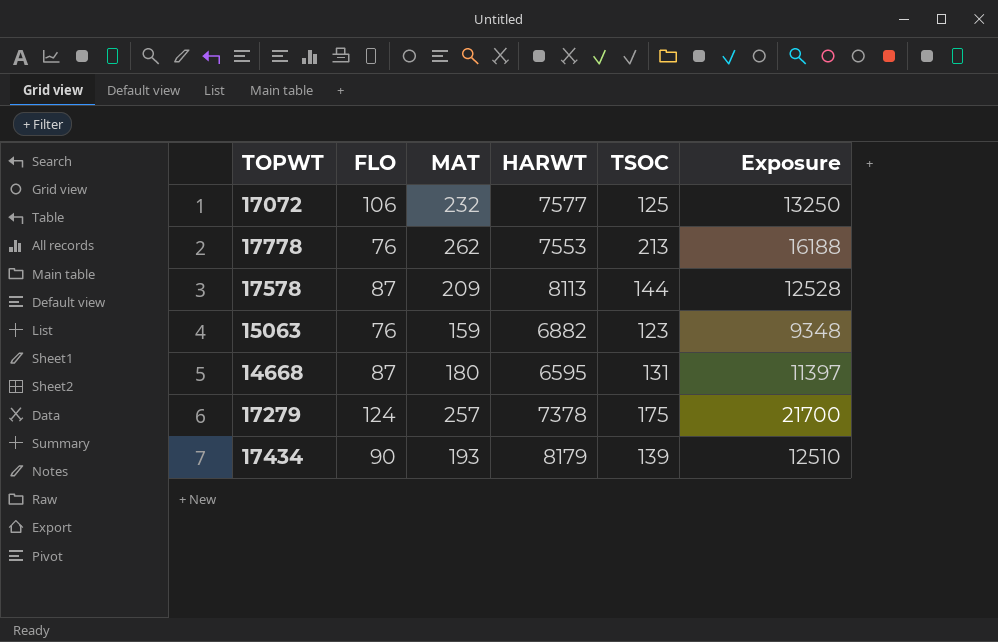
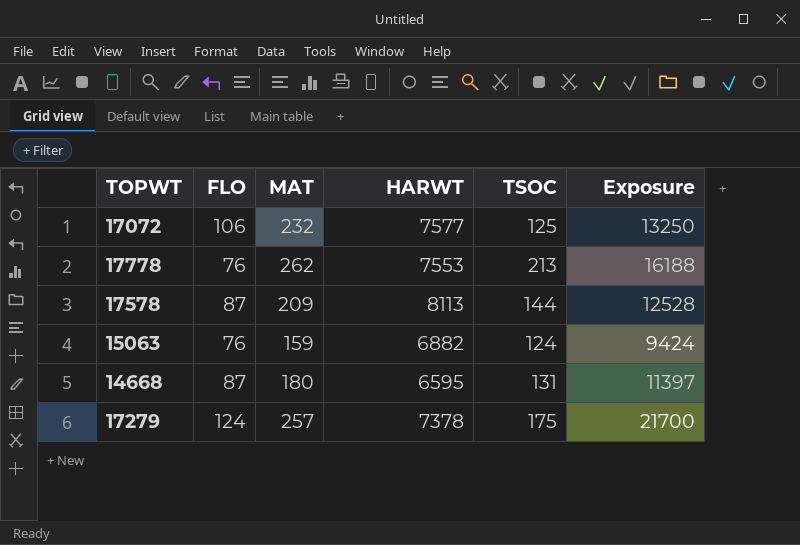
row 17434: 90 | 193 | 8179 | 139 | 12510 -> none
15063 | TSOC: 123 -> 124
15063 | Exposure: 9348 -> 9424

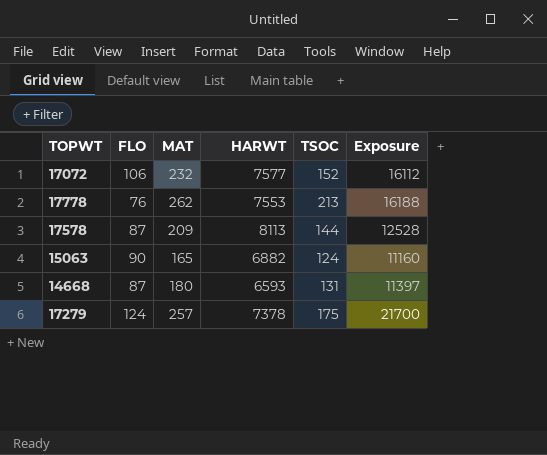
17072 | TSOC: 125 -> 152
17072 | Exposure: 13250 -> 16112
15063 | FLO: 76 -> 90
15063 | MAT: 159 -> 165
15063 | Exposure: 9424 -> 11160
14668 | HARWT: 6595 -> 6593

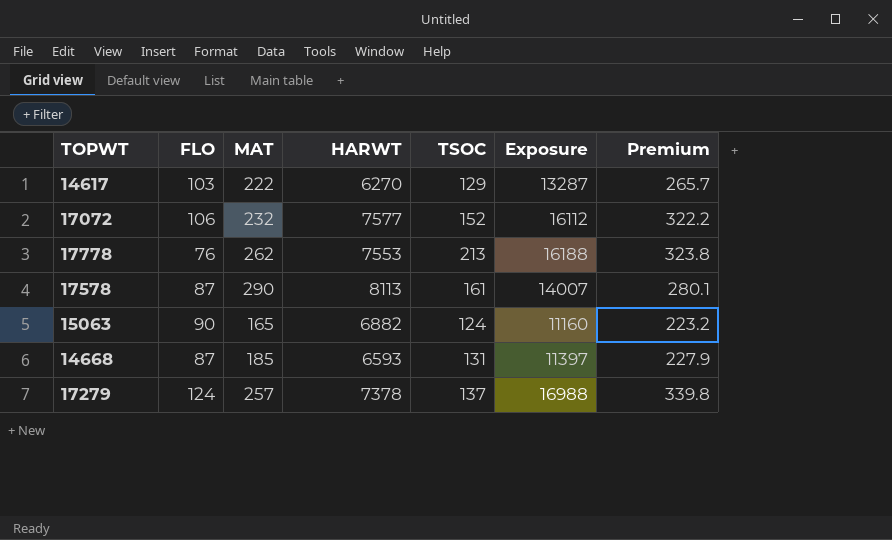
column Premium | formula: none -> [Exposure] * 0.02
row 14617: none -> 103 | 222 | 6270 | 129 | 13287 | 265.7
17578 | MAT: 209 -> 290
17578 | TSOC: 144 -> 161
17578 | Exposure: 12528 -> 14007
14668 | MAT: 180 -> 185
17279 | TSOC: 175 -> 137
17279 | Exposure: 21700 -> 16988

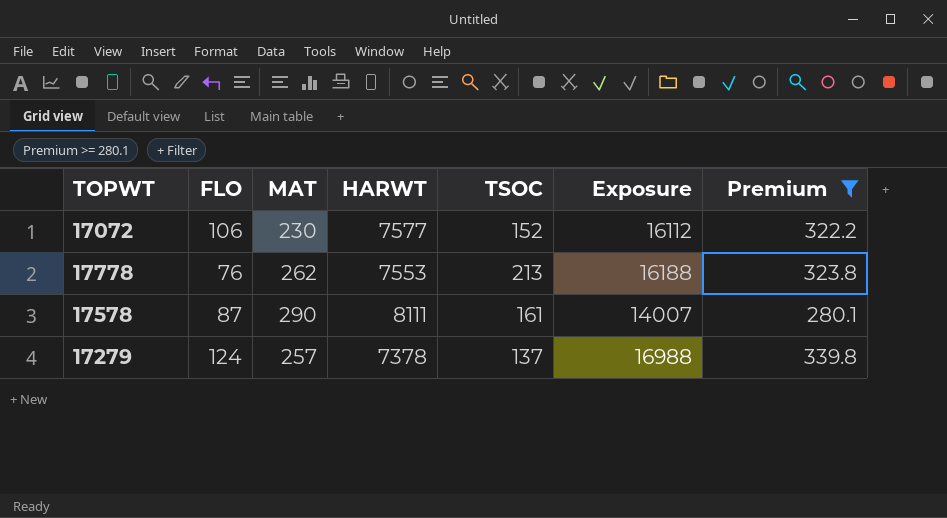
filter: none -> Premium >= 280.1
17072 | MAT: 232 -> 230
17578 | HARWT: 8113 -> 8111

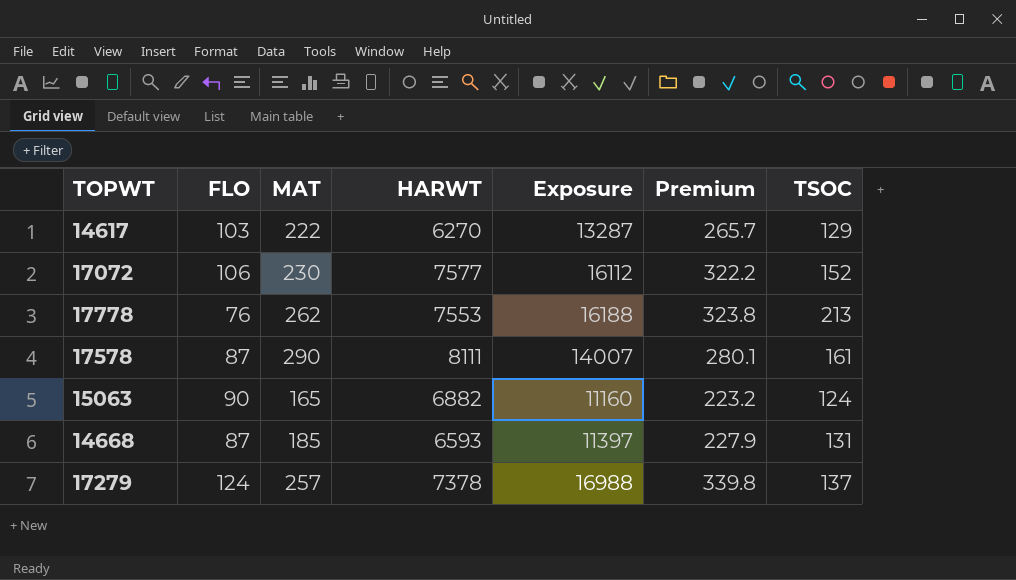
filter: Premium >= 280.1 -> none
column TSOC | position: 5 -> 7

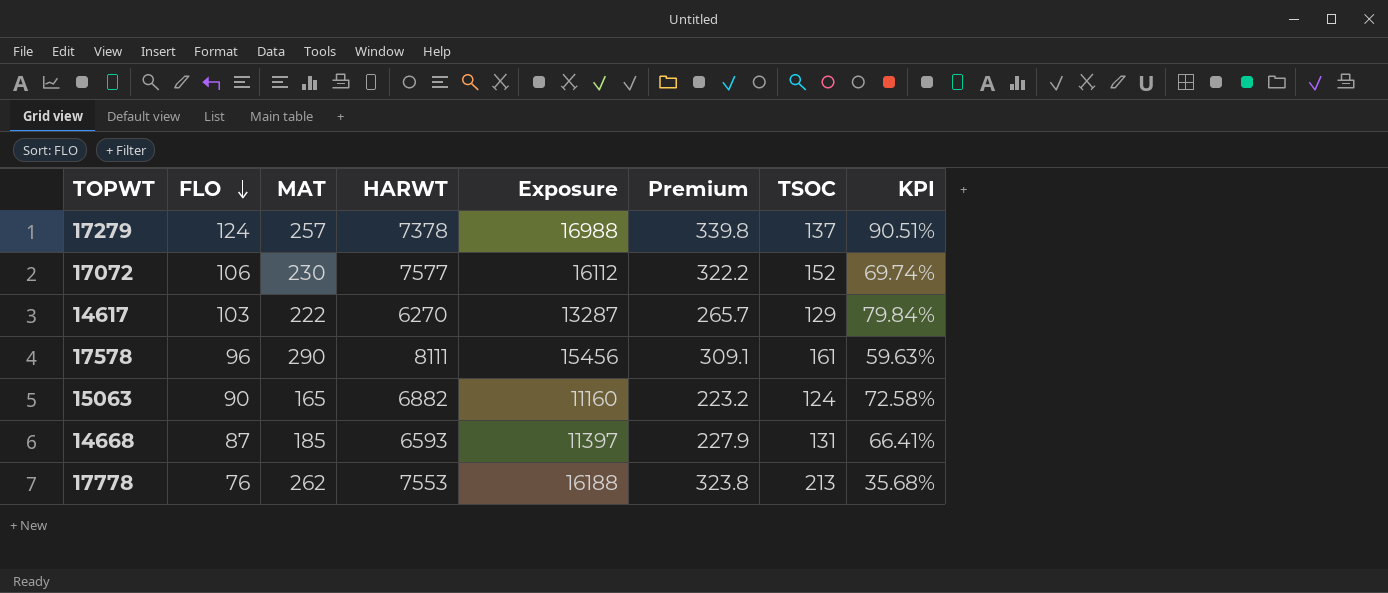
row order: none -> FLO descending
column KPI | formula: none -> [FLO] / [TSOC]
17578 | FLO: 87 -> 96
17578 | Exposure: 14007 -> 15456
17578 | Premium: 280.1 -> 309.1

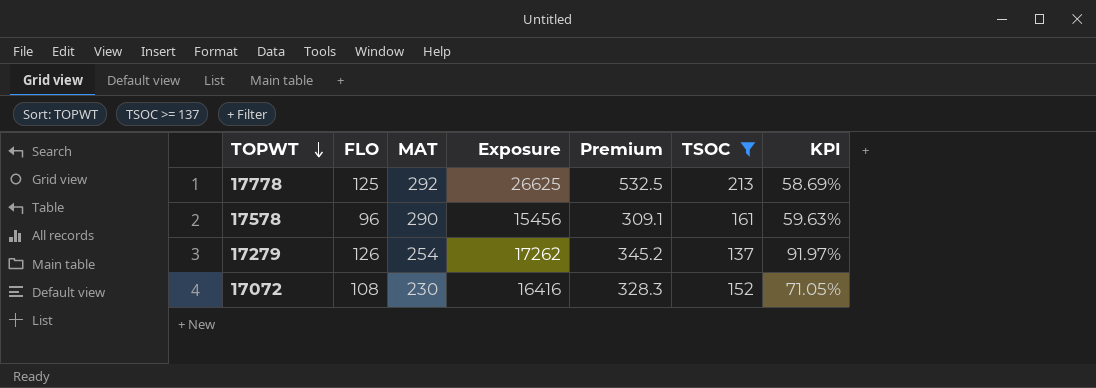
filter: none -> TSOC >= 137
row order: FLO descending -> TOPWT descending
column HARWT | position: 4 -> none
17778 | FLO: 76 -> 125
17778 | MAT: 262 -> 292
17778 | Exposure: 16188 -> 26625
17778 | Premium: 323.8 -> 532.5
17778 | KPI: 35.68% -> 58.69%
17279 | FLO: 124 -> 126
17279 | MAT: 257 -> 254
17279 | Exposure: 16988 -> 17262
17279 | Premium: 339.8 -> 345.2
17279 | KPI: 90.51% -> 91.97%
17072 | FLO: 106 -> 108
17072 | Exposure: 16112 -> 16416
17072 | Premium: 322.2 -> 328.3
17072 | KPI: 69.74% -> 71.05%

